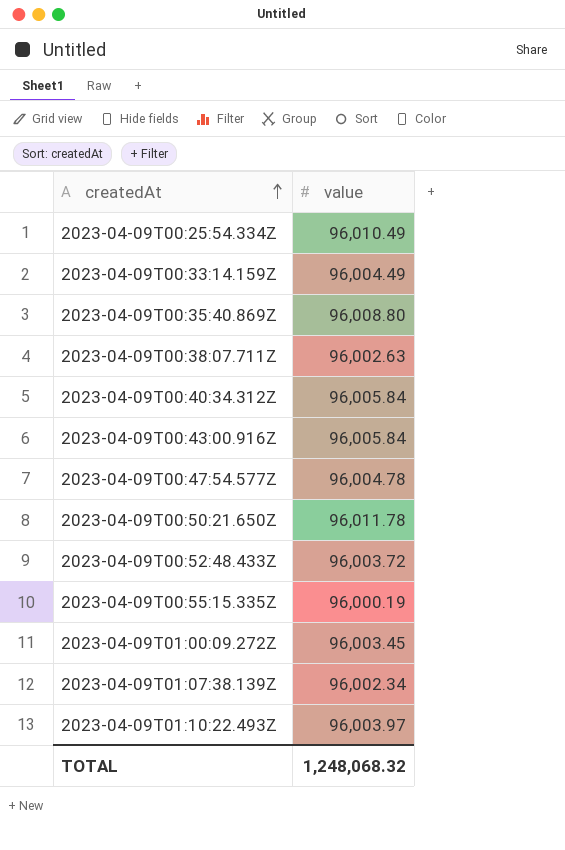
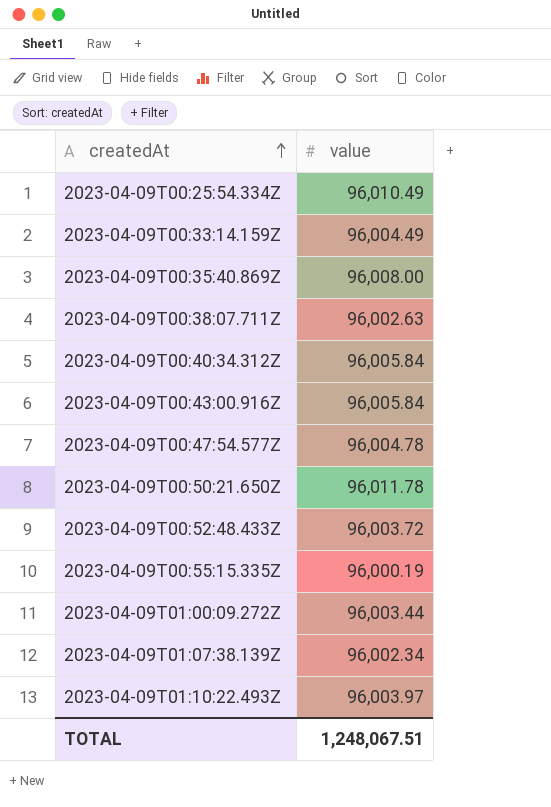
2023-04-09T00:35:40.869Z | value: 96,008.80 -> 96,008.00
2023-04-09T01:00:09.272Z | value: 96,003.45 -> 96,003.44
TOTAL | value: 1,248,068.32 -> 1,248,067.51

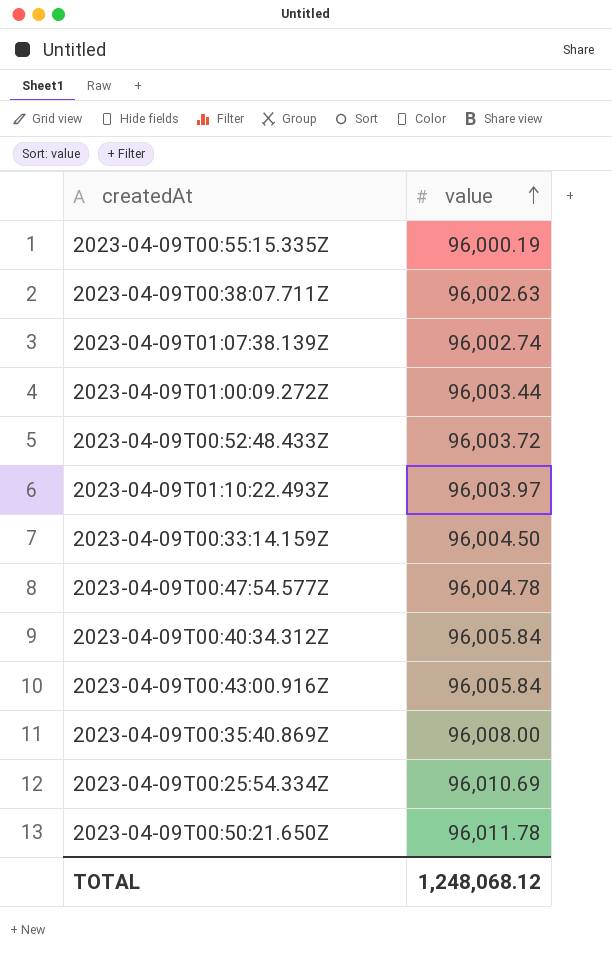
row order: createdAt ascending -> value ascending
2023-04-09T01:07:38.139Z | value: 96,002.34 -> 96,002.74
2023-04-09T00:33:14.159Z | value: 96,004.49 -> 96,004.50
2023-04-09T00:25:54.334Z | value: 96,010.49 -> 96,010.69
TOTAL | value: 1,248,067.51 -> 1,248,068.12

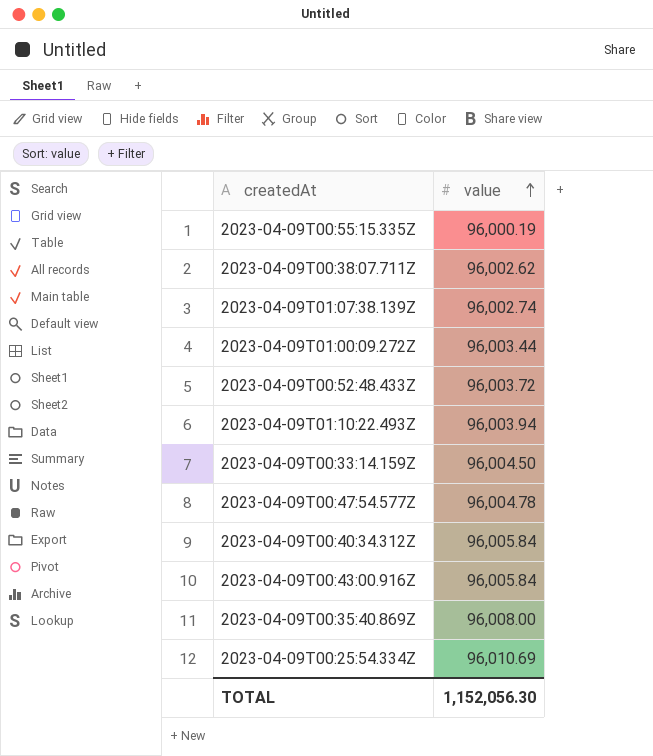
row 2023-04-09T00:50:21.650Z: 96,011.78 -> none
2023-04-09T00:38:07.711Z | value: 96,002.63 -> 96,002.62
2023-04-09T01:10:22.493Z | value: 96,003.97 -> 96,003.94
TOTAL | value: 1,248,068.12 -> 1,152,056.30

